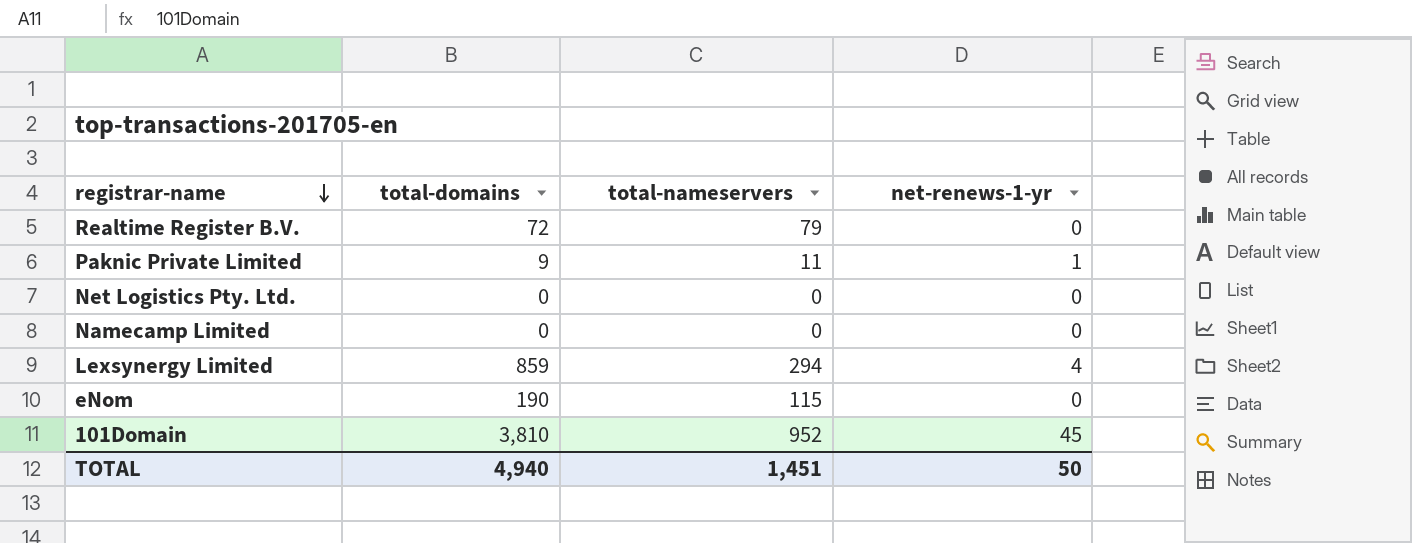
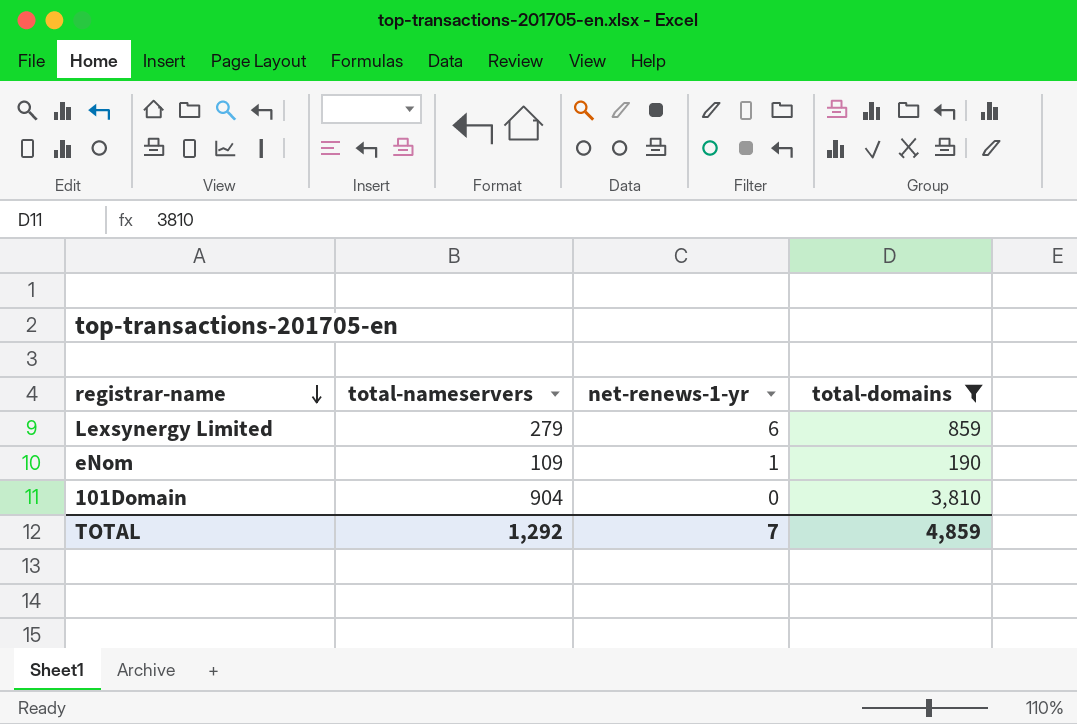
filter: none -> total-domains >= 190
column total-domains | position: 2 -> 4
Lexsynergy Limited | total-nameservers: 294 -> 279
Lexsynergy Limited | net-renews-1-yr: 4 -> 6
eNom | total-nameservers: 115 -> 109
eNom | net-renews-1-yr: 0 -> 1
101Domain | total-nameservers: 952 -> 904
101Domain | net-renews-1-yr: 45 -> 0
TOTAL | total-nameservers: 1,451 -> 1,292
TOTAL | net-renews-1-yr: 50 -> 7
TOTAL | total-domains: 4,940 -> 4,859

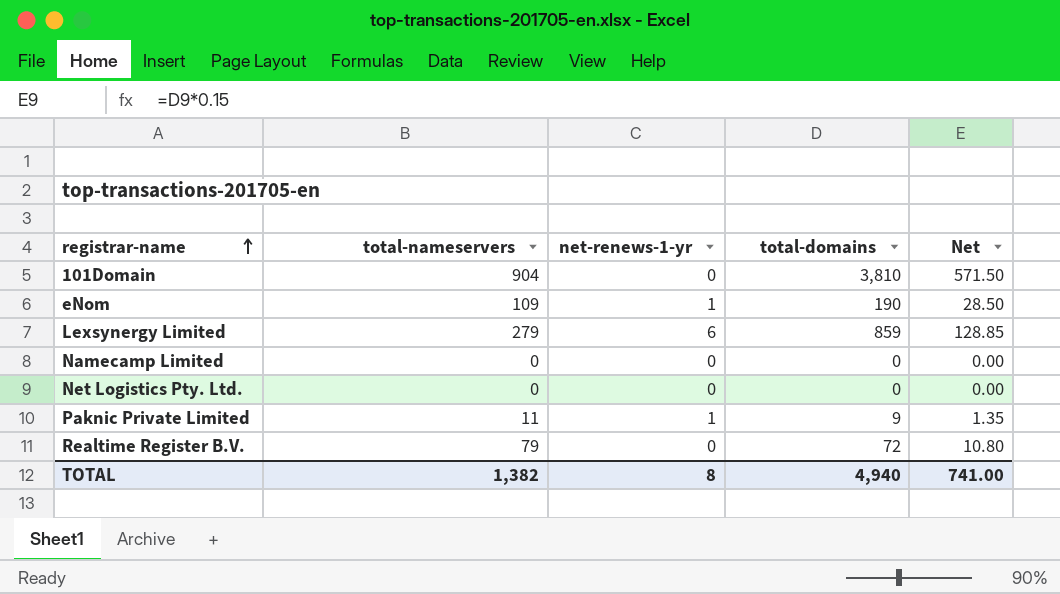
filter: total-domains >= 190 -> none
row order: registrar-name descending -> registrar-name ascending
column Net | formula: none -> [total-domains] * 0.15
TOTAL | total-nameservers: 1,292 -> 1,382
TOTAL | net-renews-1-yr: 7 -> 8
TOTAL | total-domains: 4,859 -> 4,940

